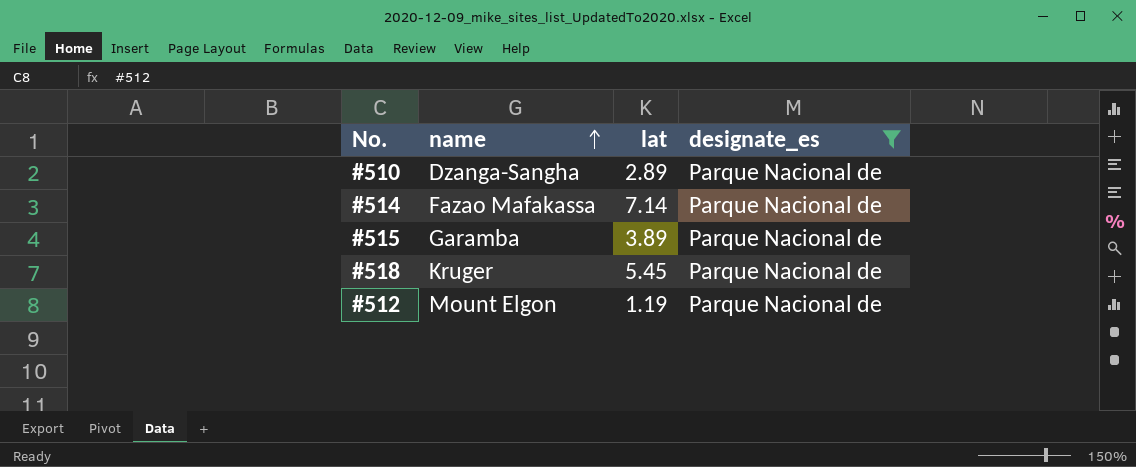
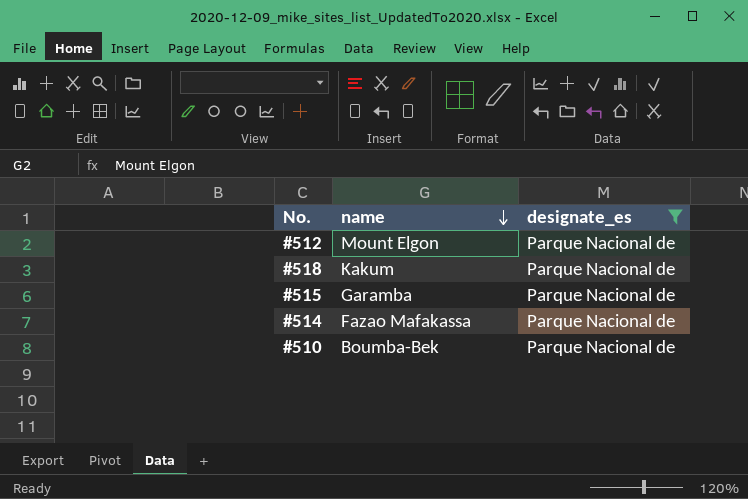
row order: name ascending -> name descending
column lat | position: 3 -> none
#518 | name: Kruger -> Kakum
#510 | name: Dzanga-Sangha -> Boumba-Bek

